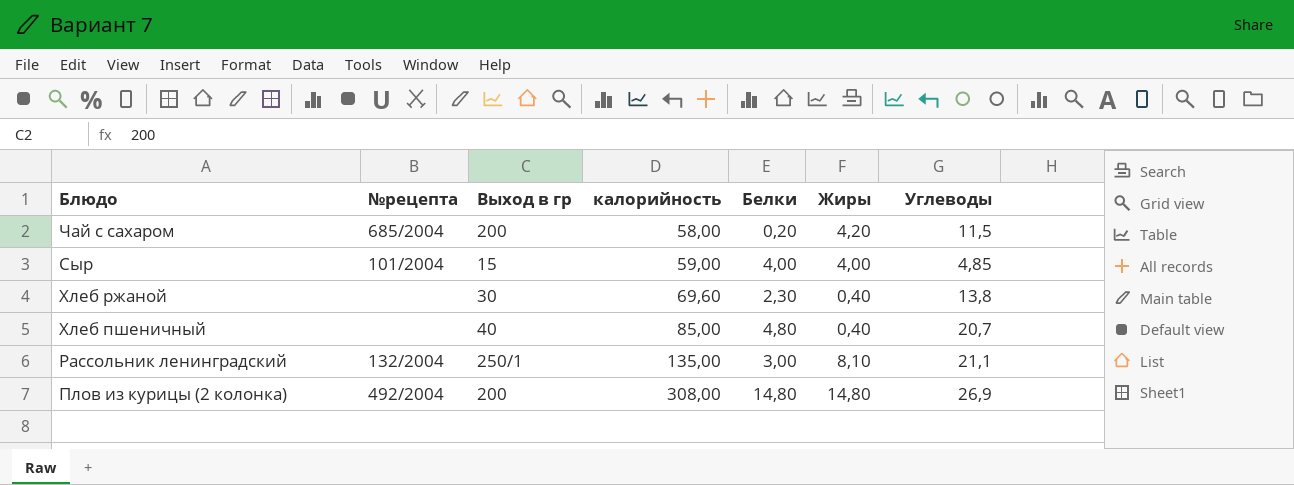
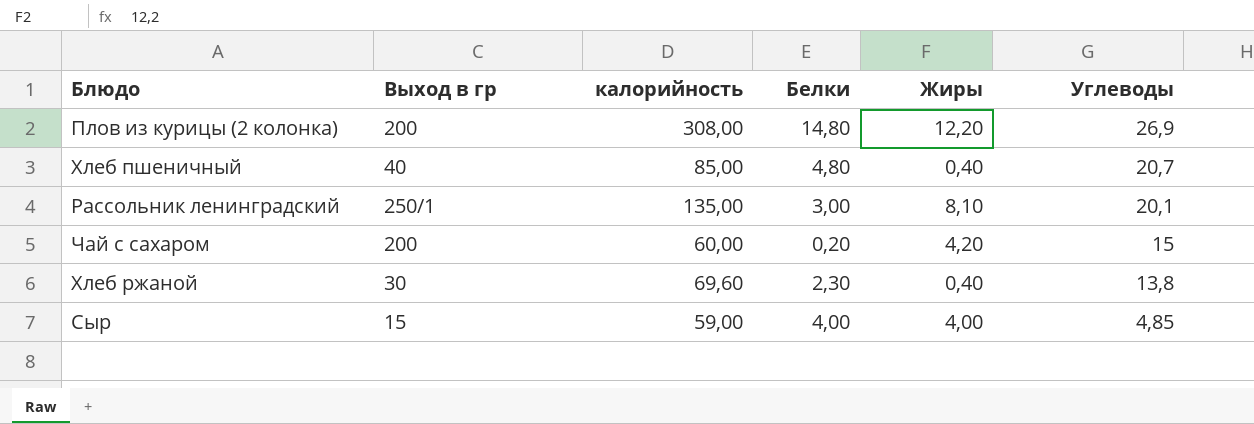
row order: калорийность ascending -> Углеводы descending
column №рецепта | position: 2 -> none
Плов из курицы (2 колонка) | Жиры: 14,80 -> 12,20
Рассольник ленинградский | Углеводы: 21,1 -> 20,1
Чай с сахаром | калорийность: 58,00 -> 60,00
Чай с сахаром | Углеводы: 11,5 -> 15

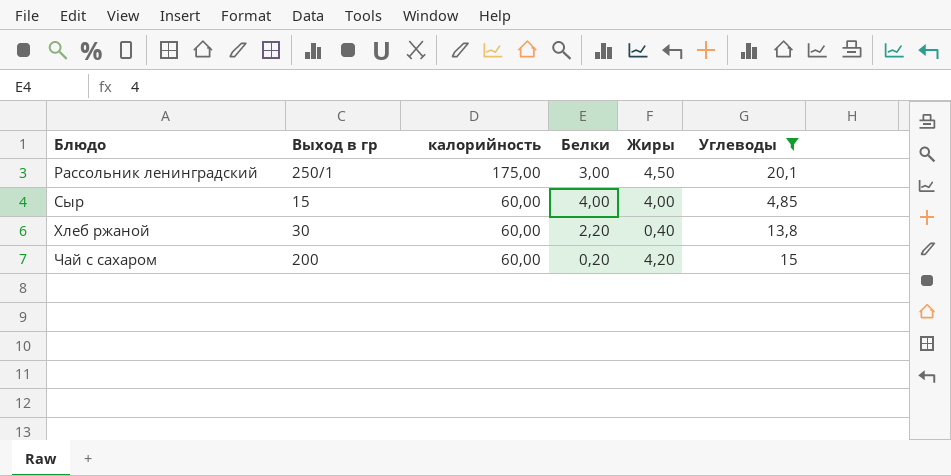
filter: none -> Углеводы <= 20,1
row order: Углеводы descending -> Блюдо ascending
Рассольник ленинградский | калорийность: 135,00 -> 175,00
Рассольник ленинградский | Жиры: 8,10 -> 4,50
Сыр | калорийность: 59,00 -> 60,00
Хлеб ржаной | калорийность: 69,60 -> 60,00
Хлеб ржаной | Белки: 2,30 -> 2,20

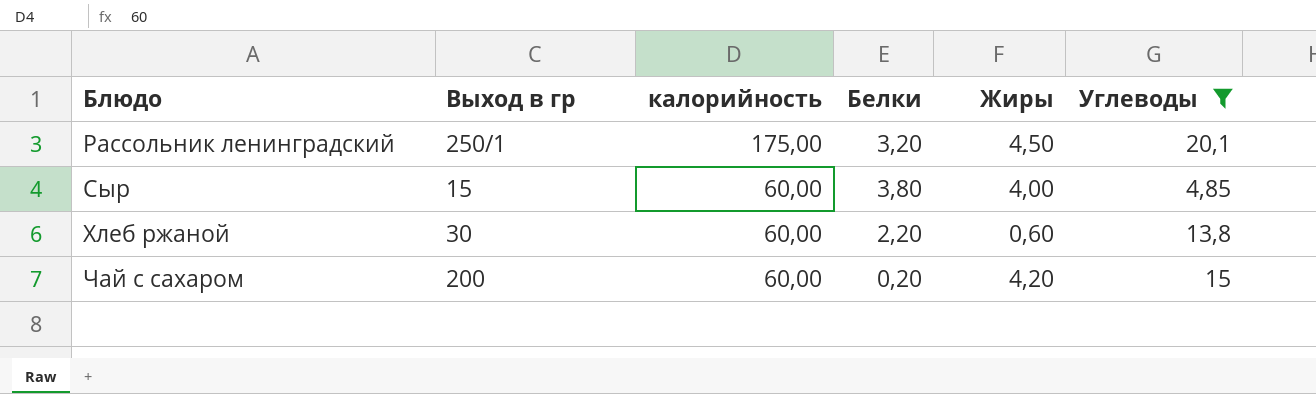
Рассольник ленинградский | Белки: 3,00 -> 3,20
Сыр | Белки: 4,00 -> 3,80
Хлеб ржаной | Жиры: 0,40 -> 0,60

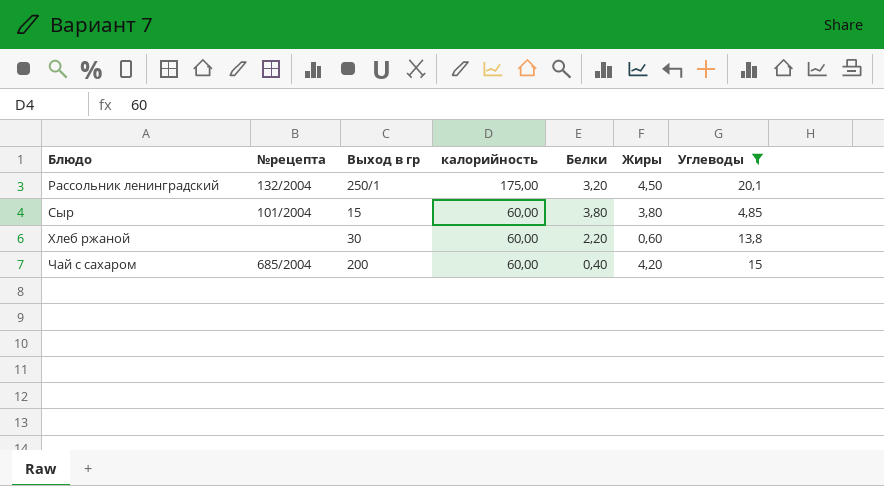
column №рецепта | position: none -> 2
Сыр | Жиры: 4,00 -> 3,80
Чай с сахаром | Белки: 0,20 -> 0,40

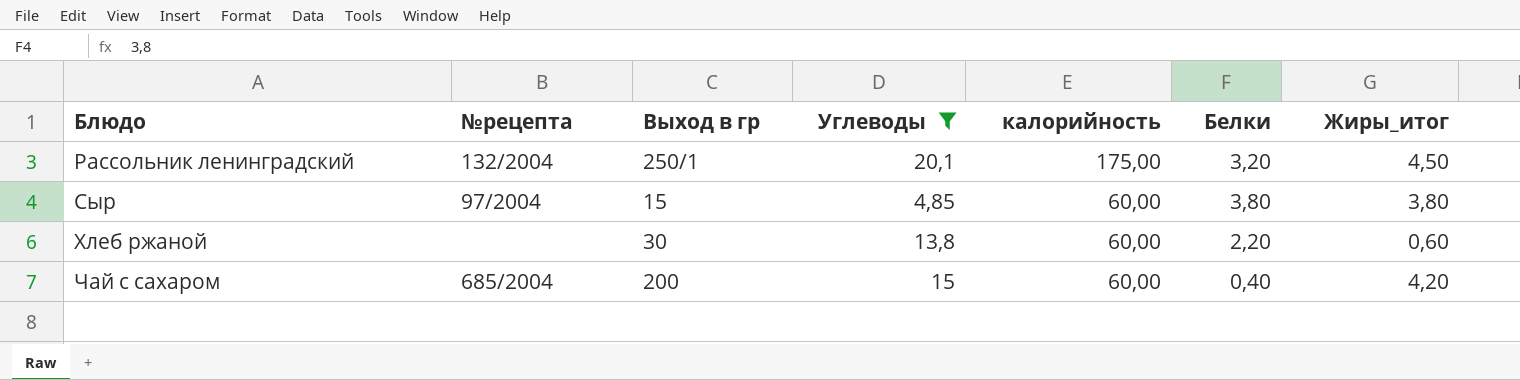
column Углеводы | position: 7 -> 4
column name: Жиры -> Жиры_итог
Сыр | №рецепта: 101/2004 -> 97/2004

